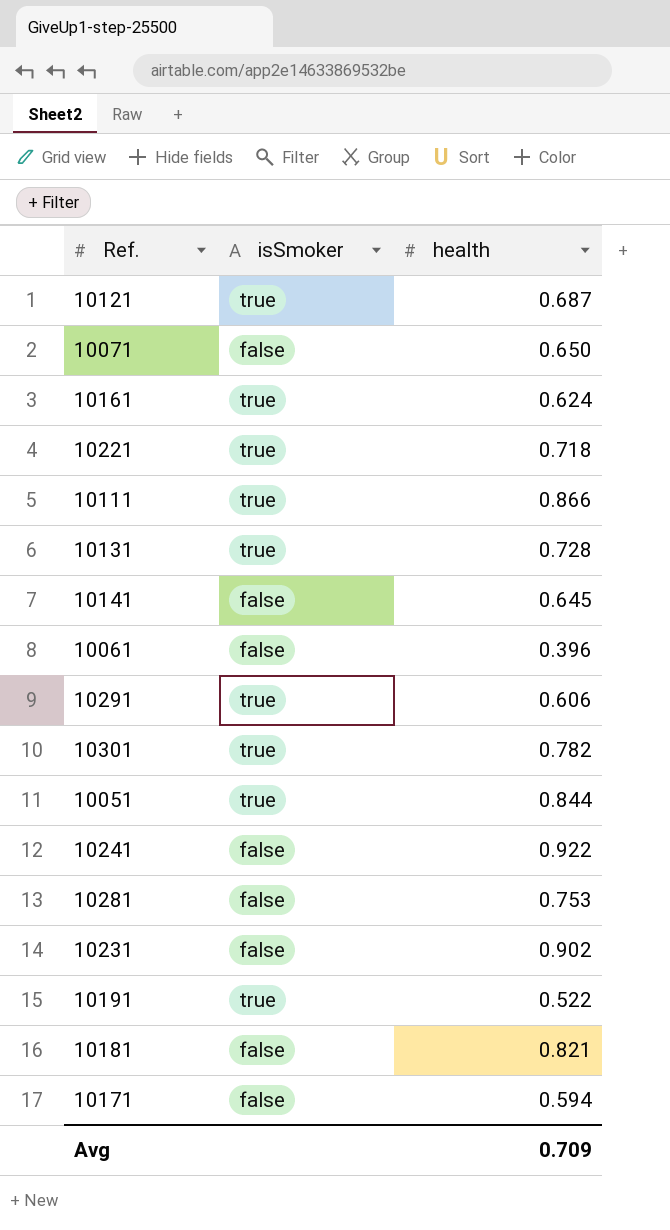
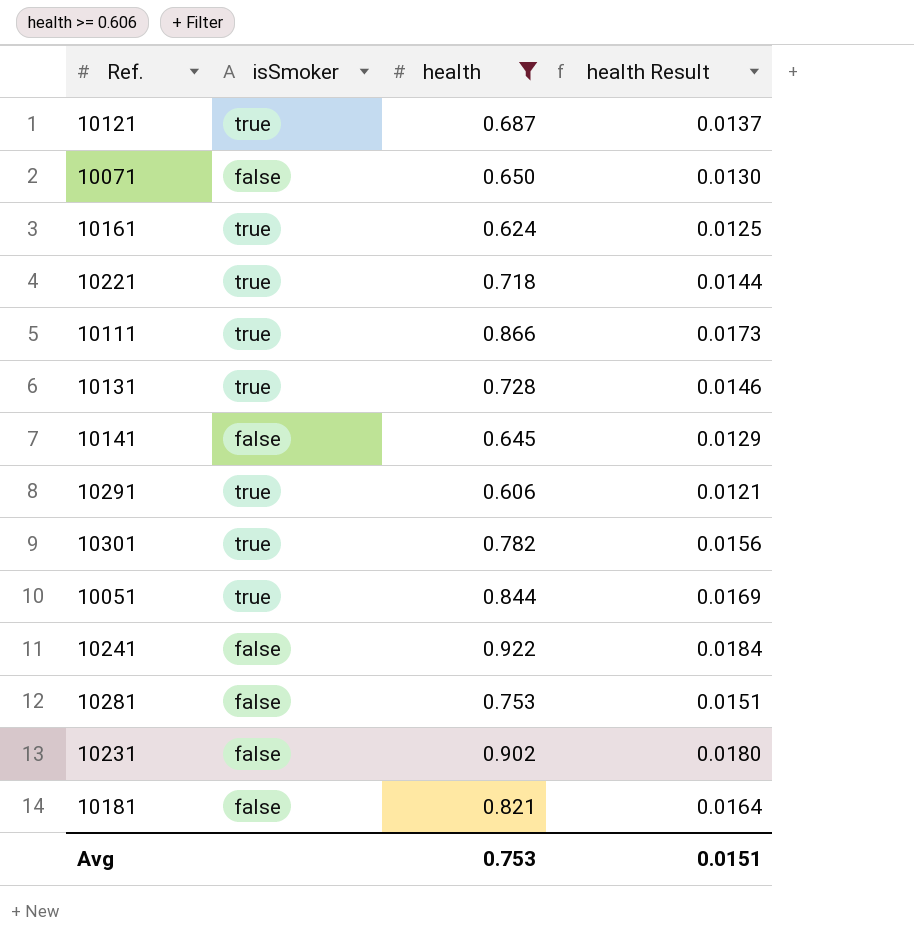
filter: none -> health >= 0.606
column health Result | formula: none -> [health] * 0.02
Avg | health: 0.709 -> 0.753

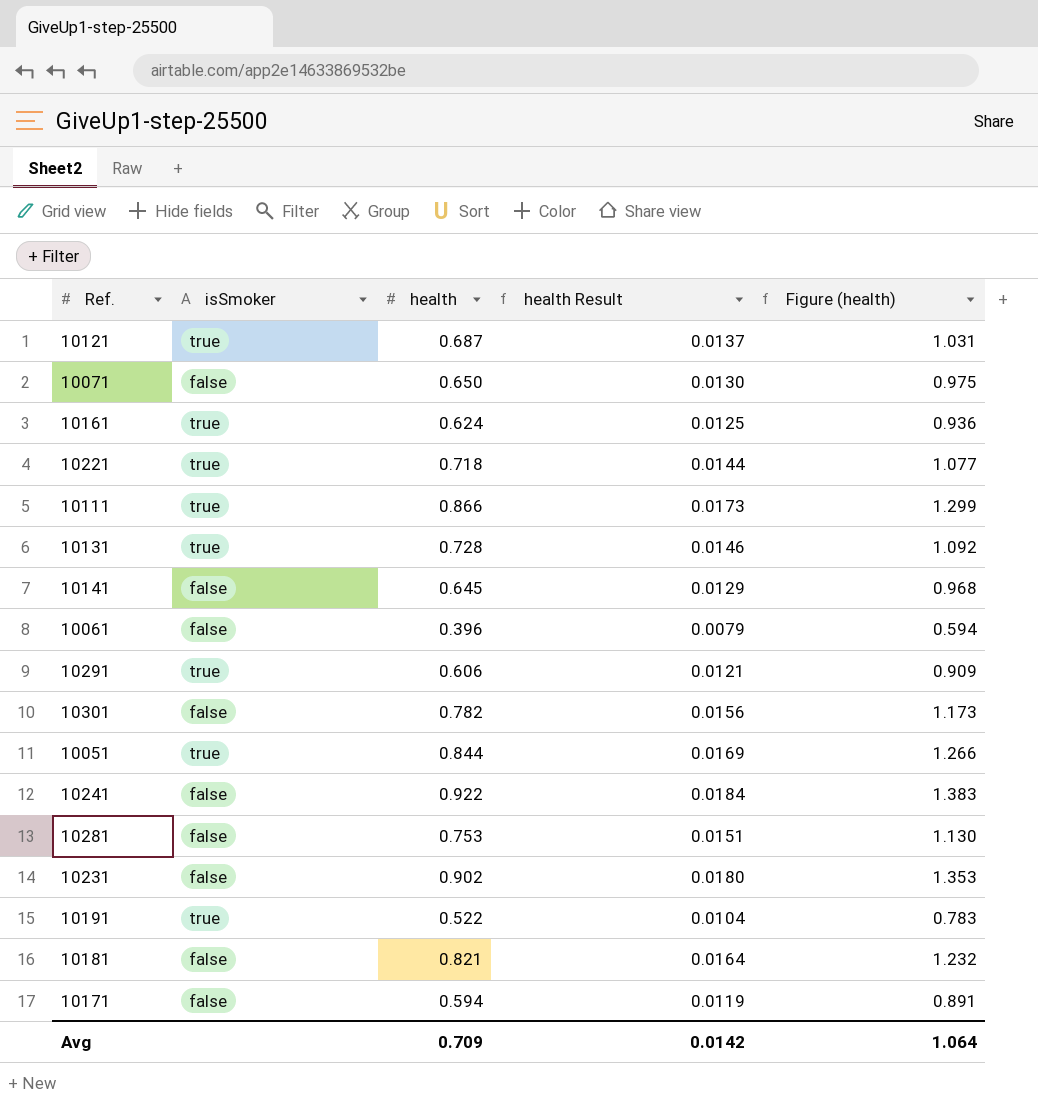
filter: health >= 0.606 -> none
column Figure (health) | formula: none -> [health] * 1.5
10301 | isSmoker: true -> false
Avg | health: 0.753 -> 0.709
Avg | health Result: 0.0151 -> 0.0142

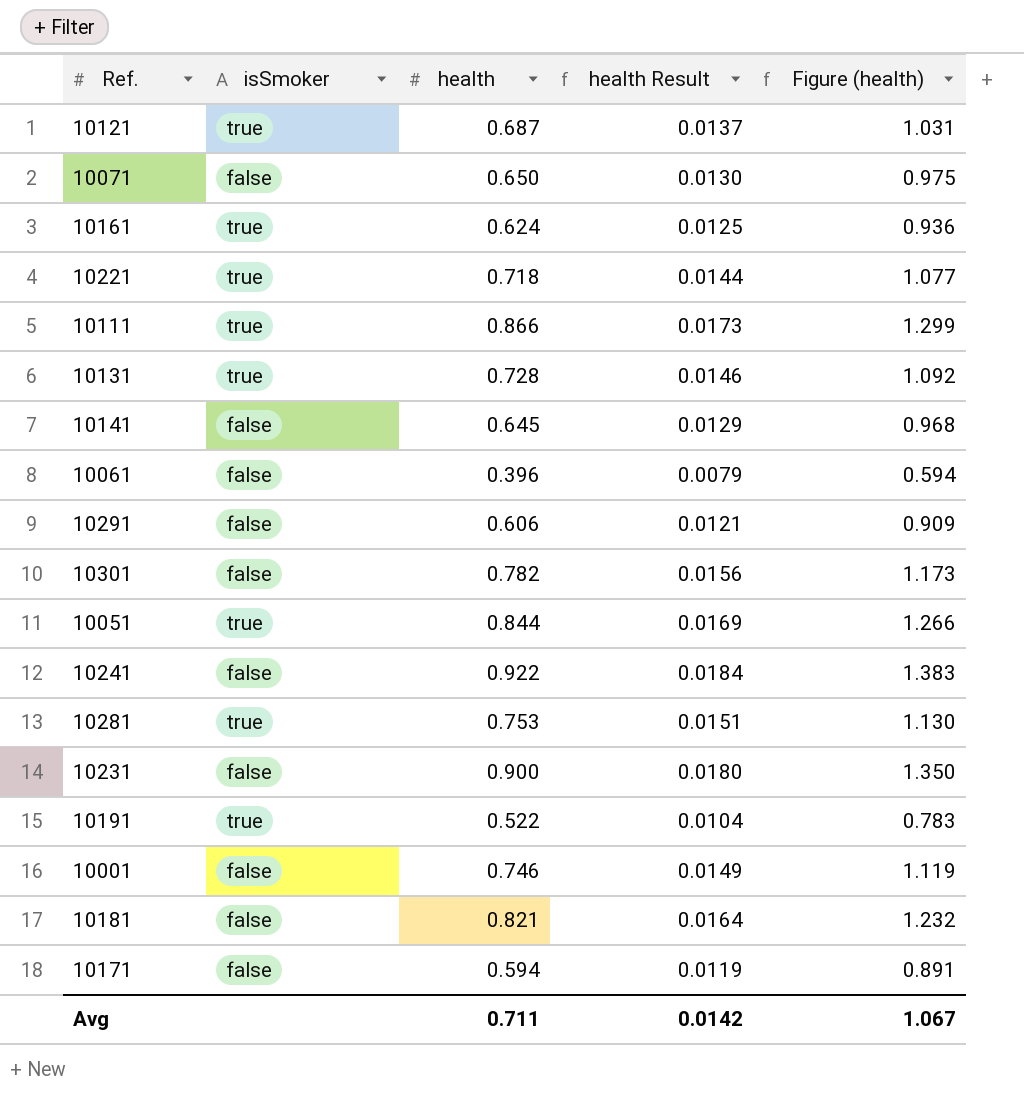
10291 | isSmoker: true -> false
10281 | isSmoker: false -> true
10231 | health: 0.902 -> 0.900
10231 | Figure (health): 1.353 -> 1.350
row 10001: none -> false | 0.746 | 0.0149 | 1.119
Avg | health: 0.709 -> 0.711
Avg | Figure (health): 1.064 -> 1.067

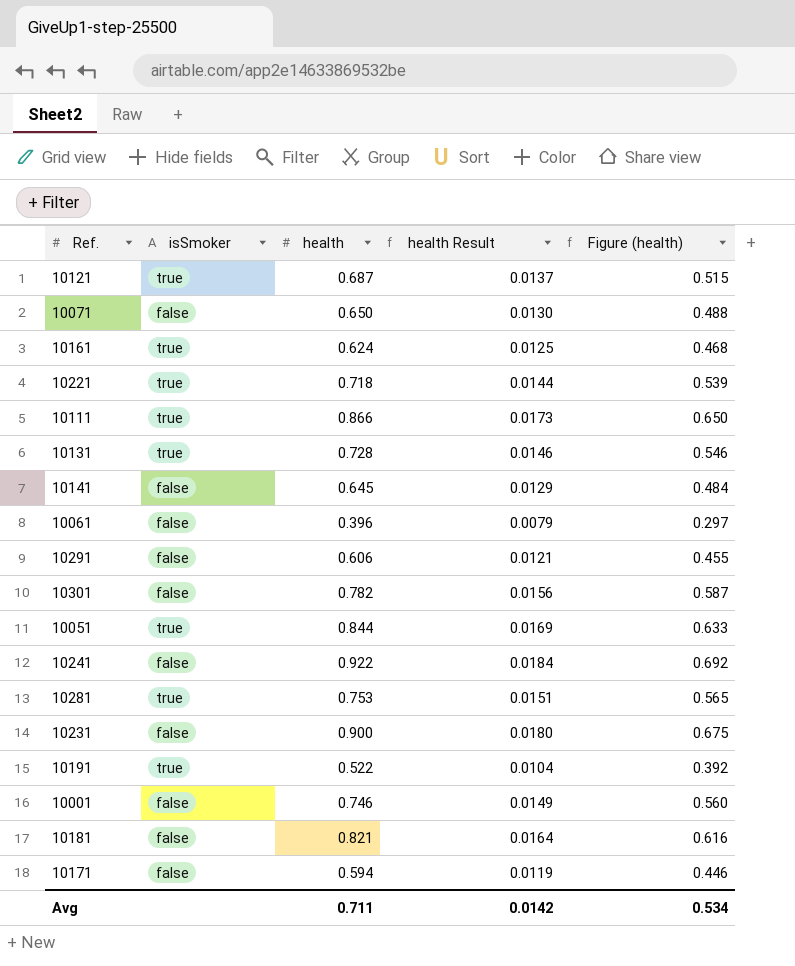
column Figure (health) | formula: [health] * 1.5 -> [health] * 0.75
Avg | Figure (health): 1.067 -> 0.534

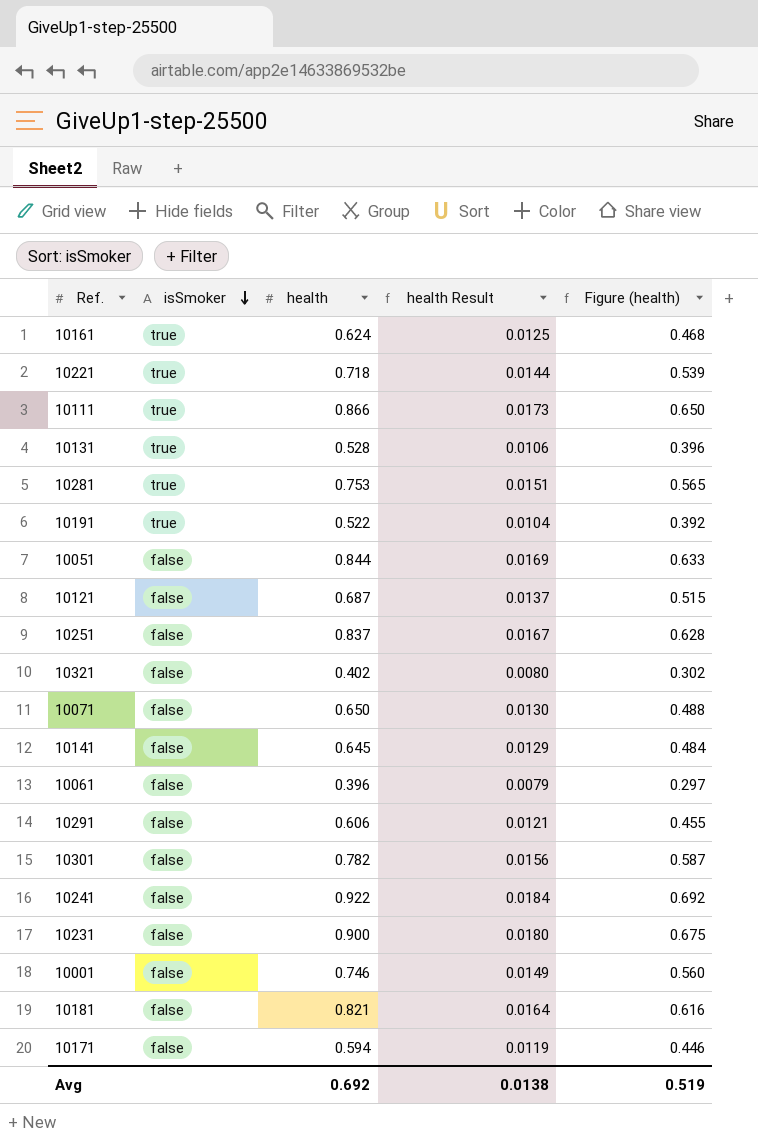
row order: none -> isSmoker descending
10131 | health: 0.728 -> 0.528
10131 | health Result: 0.0146 -> 0.0106
10131 | Figure (health): 0.546 -> 0.396
10051 | isSmoker: true -> false
10121 | isSmoker: true -> false
row 10251: none -> false | 0.837 | 0.0167 | 0.628
row 10321: none -> false | 0.402 | 0.0080 | 0.302
Avg | health: 0.711 -> 0.692
Avg | health Result: 0.0142 -> 0.0138
Avg | Figure (health): 0.534 -> 0.519

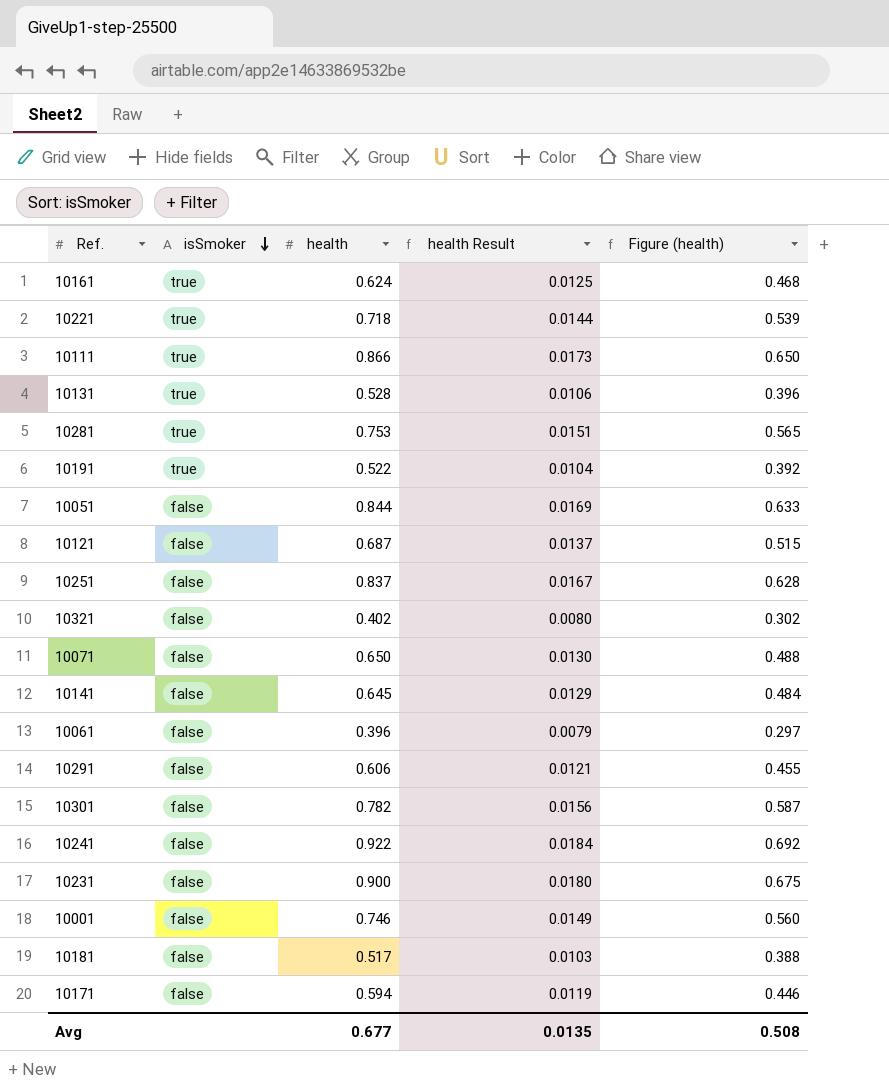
10181 | health: 0.821 -> 0.517
10181 | health Result: 0.0164 -> 0.0103
10181 | Figure (health): 0.616 -> 0.388
Avg | health: 0.692 -> 0.677
Avg | health Result: 0.0138 -> 0.0135
Avg | Figure (health): 0.519 -> 0.508

